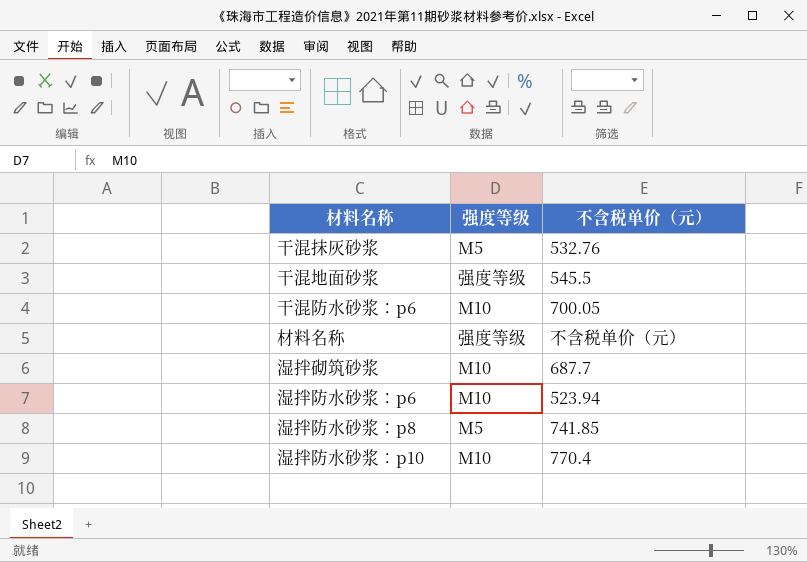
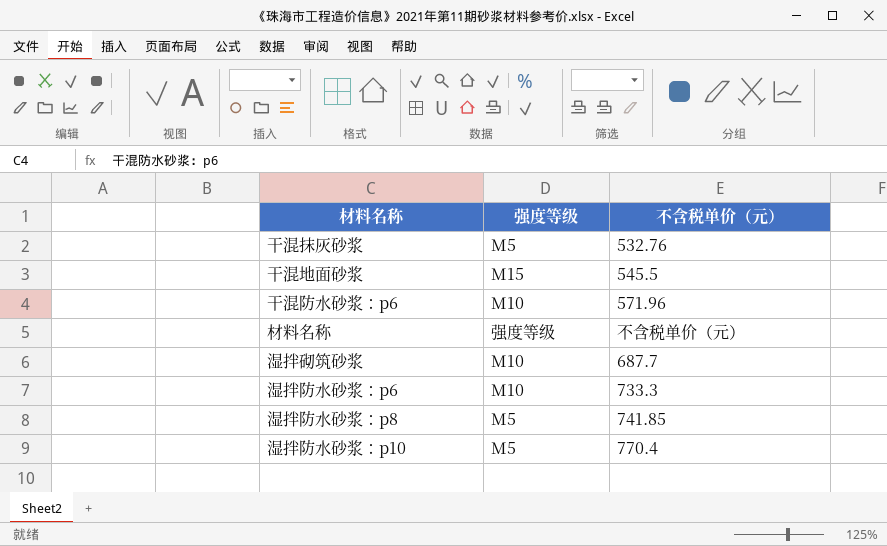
干混地面砂浆 | 强度等级: 强度等级 -> M15
干混防水砂浆：p6 | 不含税单价（元）: 700.05 -> 571.96
湿拌防水砂浆：p6 | 不含税单价（元）: 523.94 -> 733.3
湿拌防水砂浆：p10 | 强度等级: M10 -> M5

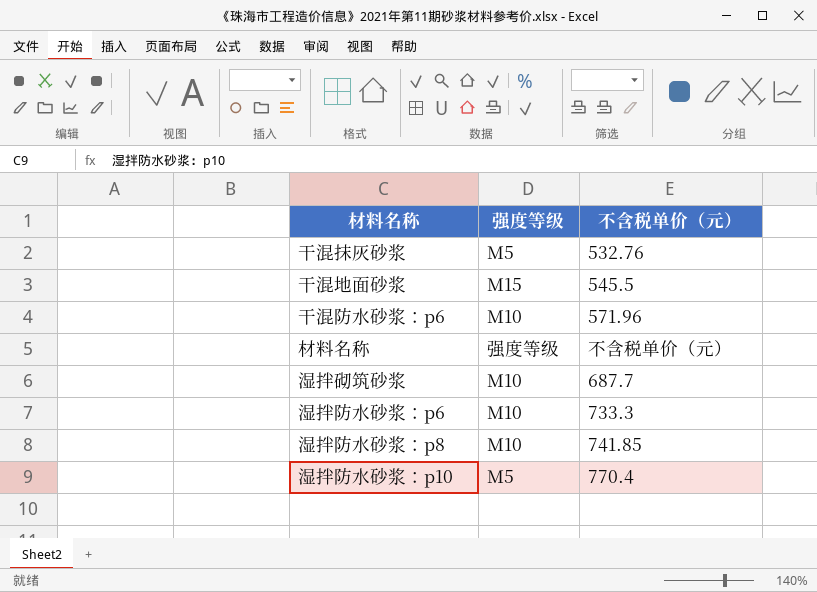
湿拌防水砂浆：p8 | 强度等级: M5 -> M10

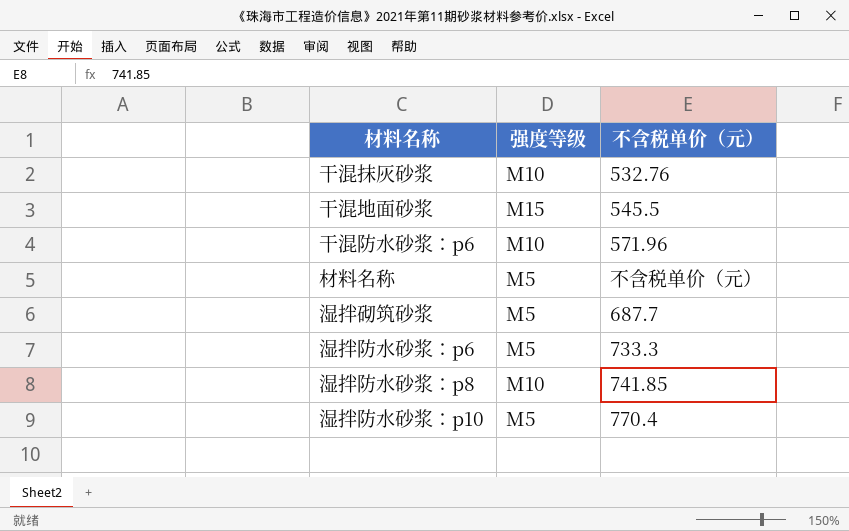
干混抹灰砂浆 | 强度等级: M5 -> M10
材料名称 | 强度等级: 强度等级 -> M5
湿拌砌筑砂浆 | 强度等级: M10 -> M5
湿拌防水砂浆：p6 | 强度等级: M10 -> M5

